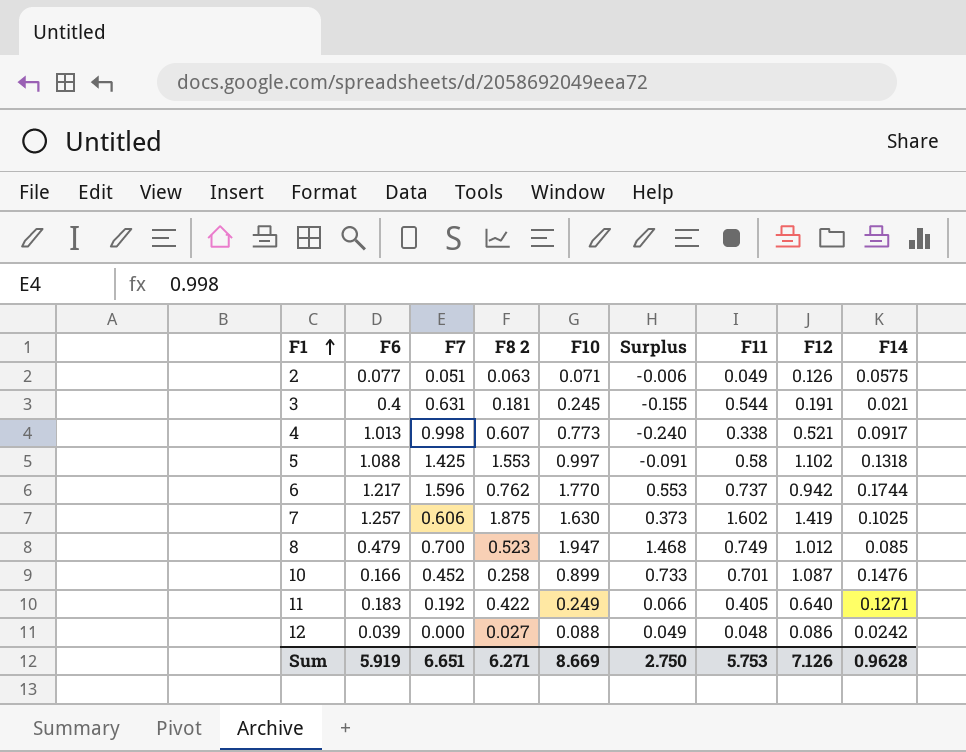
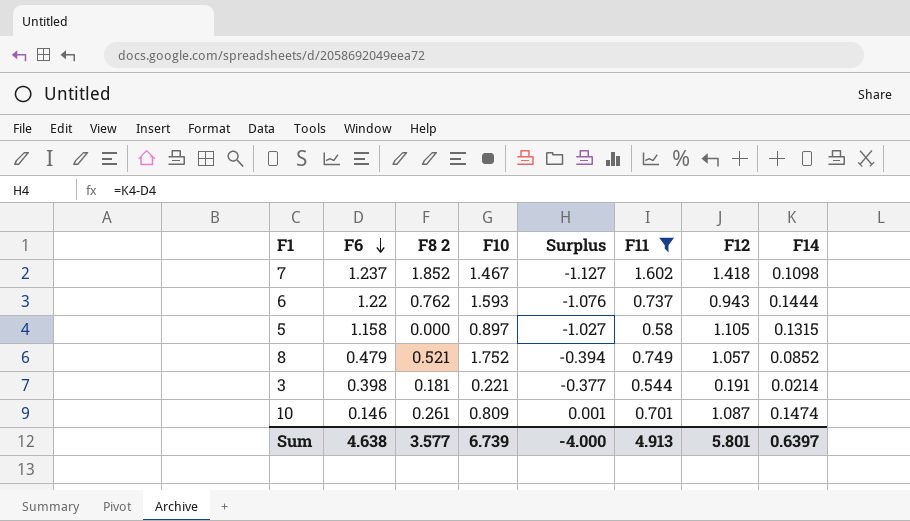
filter: none -> F11 >= 0.544
row order: F1 ascending -> F6 descending
column F7 | position: 3 -> none
column Surplus | formula: [F10] - [F6] -> [F14] - [F6]
7 | F6: 1.257 -> 1.237
7 | F8 2: 1.875 -> 1.852
7 | F10: 1.630 -> 1.467
7 | F12: 1.419 -> 1.418
7 | F14: 0.1025 -> 0.1098
6 | F6: 1.217 -> 1.22
6 | F10: 1.770 -> 1.593
6 | F12: 0.942 -> 0.943
6 | F14: 0.1744 -> 0.1444
5 | F6: 1.088 -> 1.158
5 | F8 2: 1.553 -> 0.000
5 | F10: 0.997 -> 0.897
5 | F12: 1.102 -> 1.105
5 | F14: 0.1318 -> 0.1315
8 | F8 2: 0.523 -> 0.521
8 | F10: 1.947 -> 1.752
8 | F12: 1.012 -> 1.057
8 | F14: 0.085 -> 0.0852
3 | F6: 0.4 -> 0.398
3 | F10: 0.245 -> 0.221
3 | F14: 0.021 -> 0.0214
10 | F6: 0.166 -> 0.146
10 | F8 2: 0.258 -> 0.261
10 | F10: 0.899 -> 0.809
10 | F14: 0.1476 -> 0.1474
Sum | F6: 5.919 -> 4.638
Sum | F8 2: 6.271 -> 3.577
Sum | F10: 8.669 -> 6.739
Sum | Surplus: 2.750 -> -4.000
Sum | F11: 5.753 -> 4.913
Sum | F12: 7.126 -> 5.801
Sum | F14: 0.9628 -> 0.6397

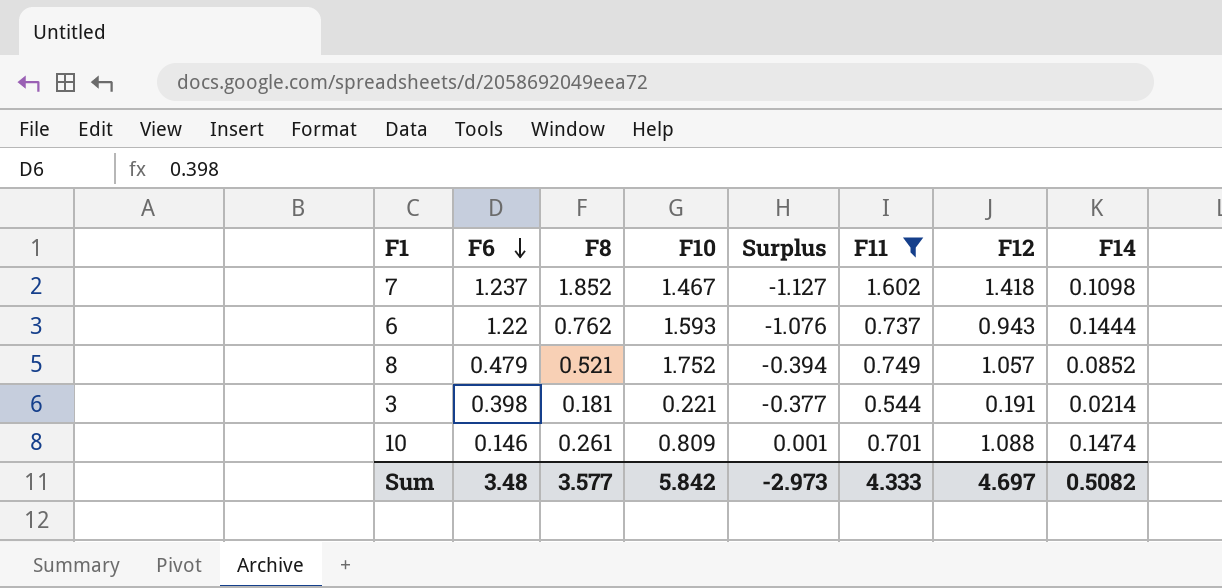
column name: F8 2 -> F8
row 5: 1.158 | 0.000 | 0.897 | -1.027 | 0.58 | 1.105 | 0.1315 -> none
10 | F12: 1.087 -> 1.088
Sum | F6: 4.638 -> 3.48
Sum | F10: 6.739 -> 5.842
Sum | Surplus: -4.000 -> -2.973
Sum | F11: 4.913 -> 4.333
Sum | F12: 5.801 -> 4.697
Sum | F14: 0.6397 -> 0.5082

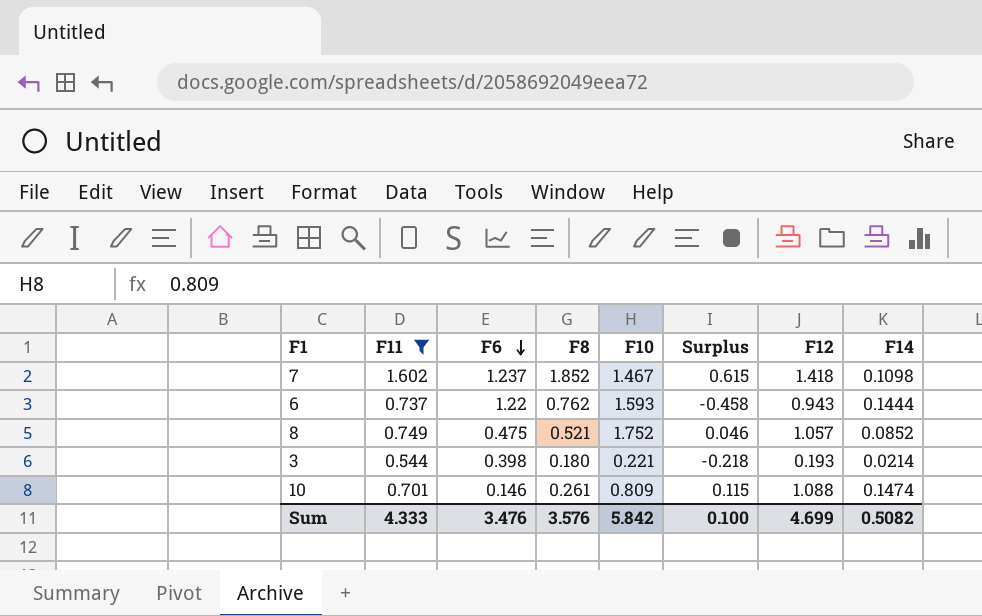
column F11 | position: 6 -> 2
column Surplus | formula: [F14] - [F6] -> [F8] - [F6]
8 | F6: 0.479 -> 0.475
3 | F8: 0.181 -> 0.180
3 | F12: 0.191 -> 0.193
Sum | F6: 3.48 -> 3.476
Sum | F8: 3.577 -> 3.576
Sum | Surplus: -2.973 -> 0.100
Sum | F12: 4.697 -> 4.699

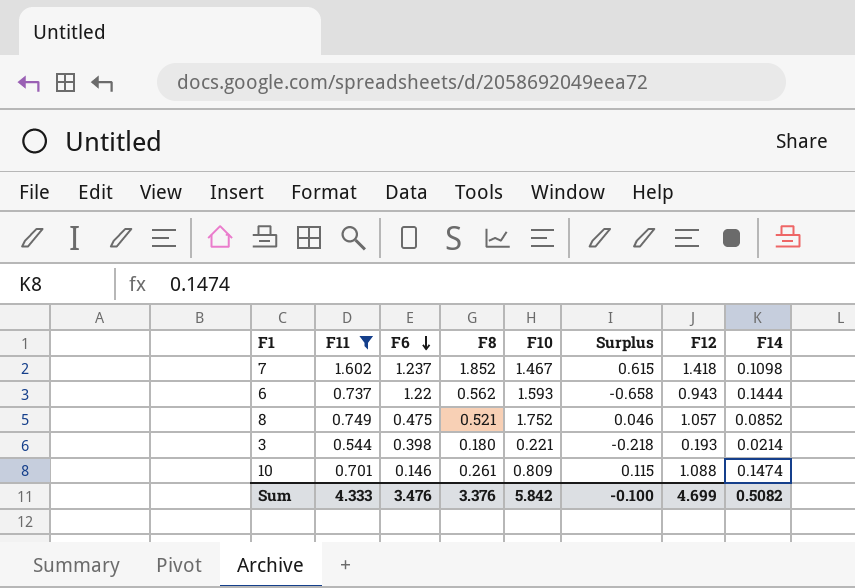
6 | F8: 0.762 -> 0.562
6 | Surplus: -0.458 -> -0.658
Sum | F8: 3.576 -> 3.376
Sum | Surplus: 0.100 -> -0.100

